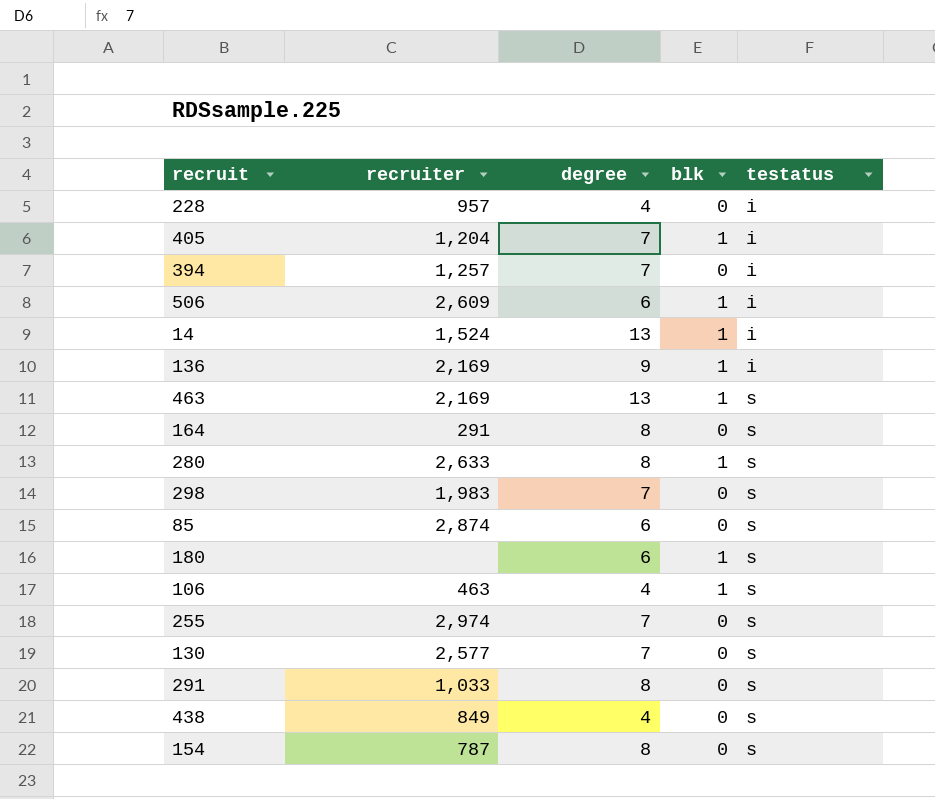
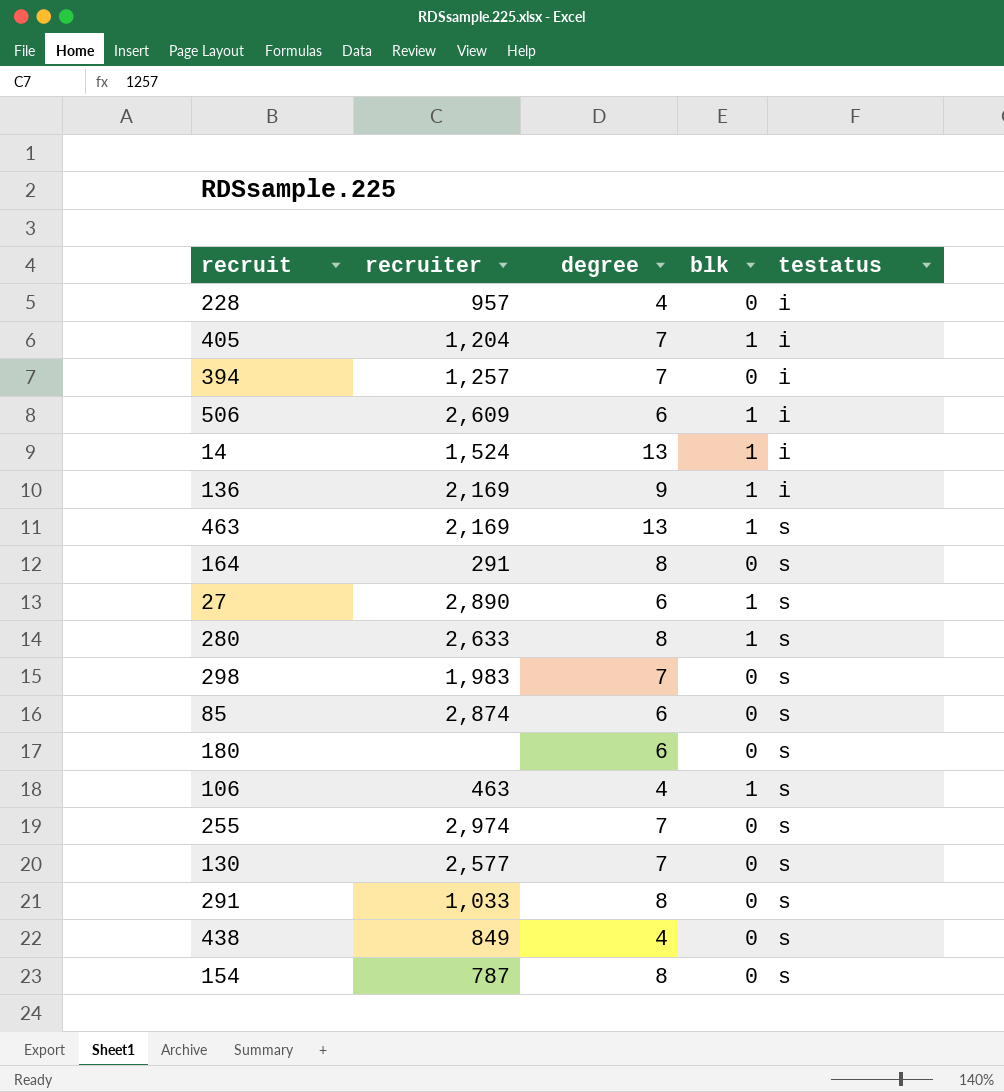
row 27: none -> 2,890 | 6 | 1 | s
180 | blk: 1 -> 0

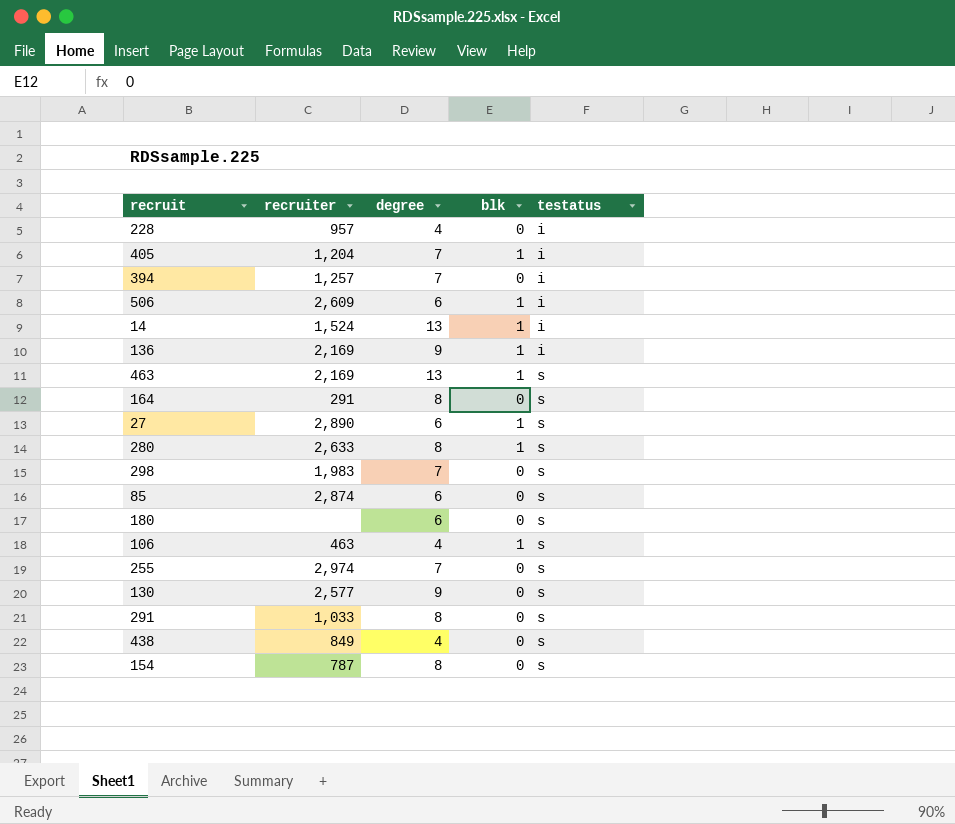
130 | degree: 7 -> 9

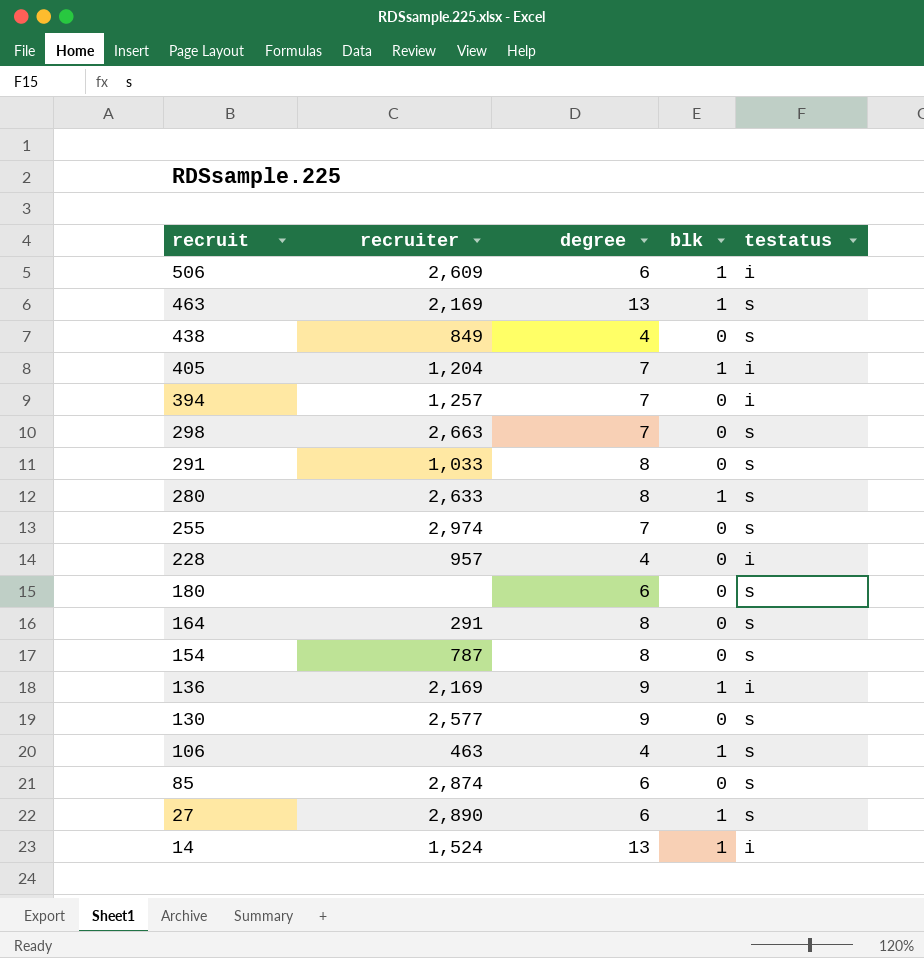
row order: testatus ascending -> recruit descending
298 | recruiter: 1,983 -> 2,663

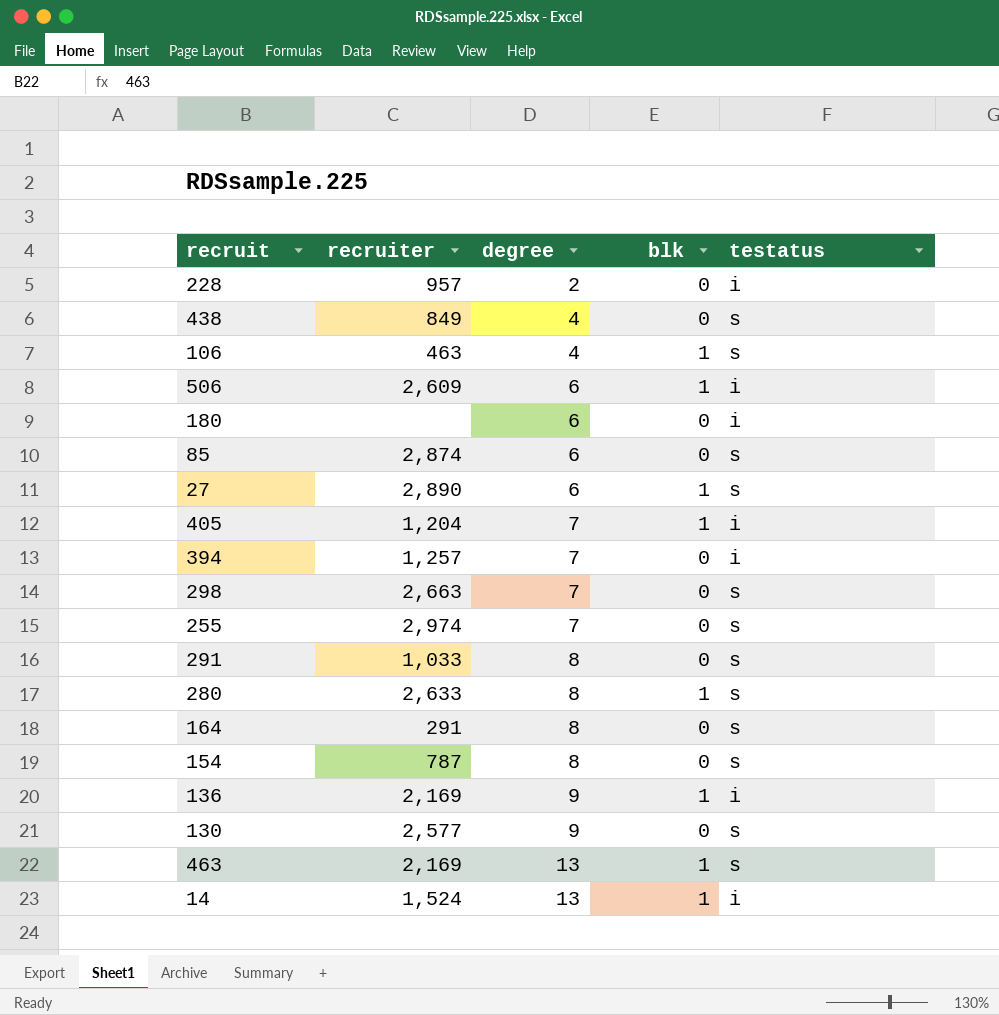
row order: recruit descending -> degree ascending
228 | degree: 4 -> 2
180 | testatus: s -> i

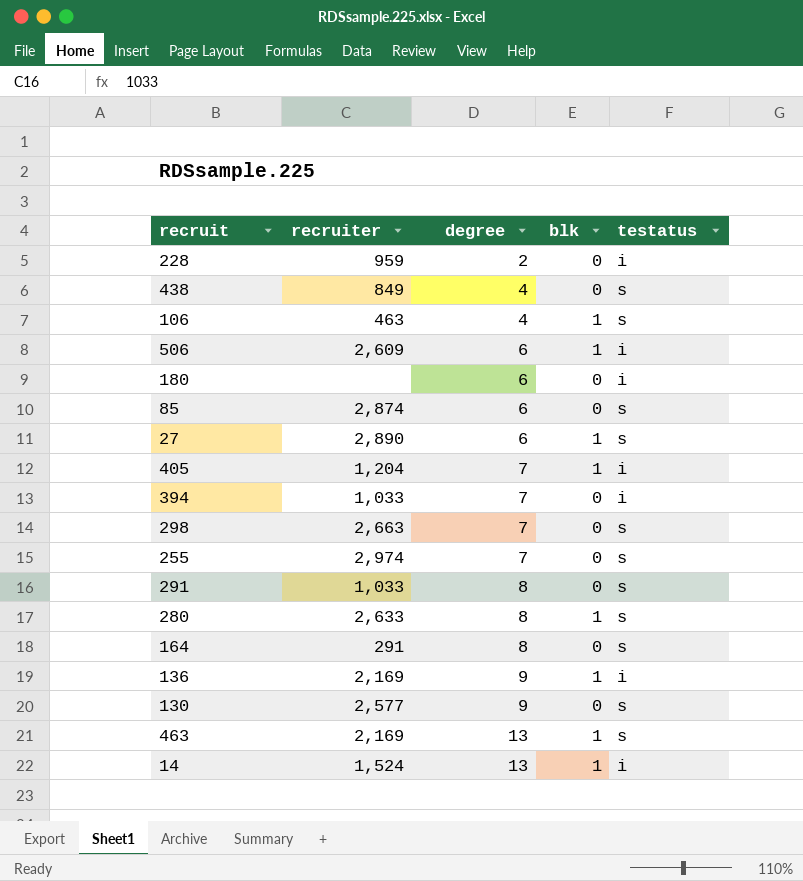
row 154: 787 | 8 | 0 | s -> none
228 | recruiter: 957 -> 959
394 | recruiter: 1,257 -> 1,033

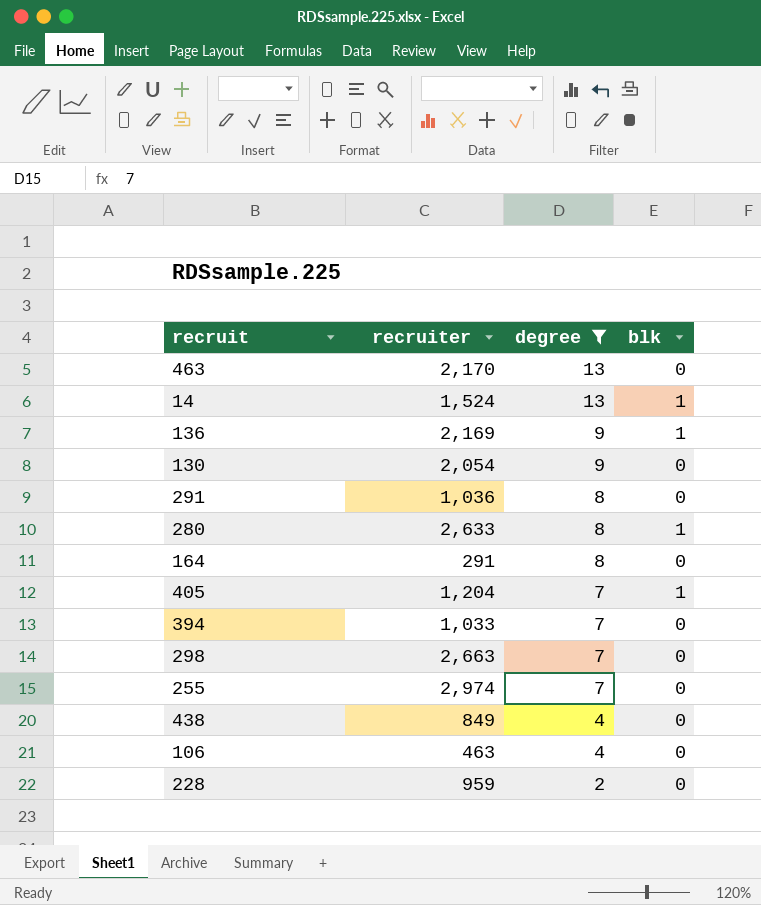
filter: none -> degree != 6
row order: degree ascending -> degree descending
column testatus | position: 5 -> none
463 | recruiter: 2,169 -> 2,170
463 | blk: 1 -> 0
130 | recruiter: 2,577 -> 2,054
291 | recruiter: 1,033 -> 1,036
106 | blk: 1 -> 0

